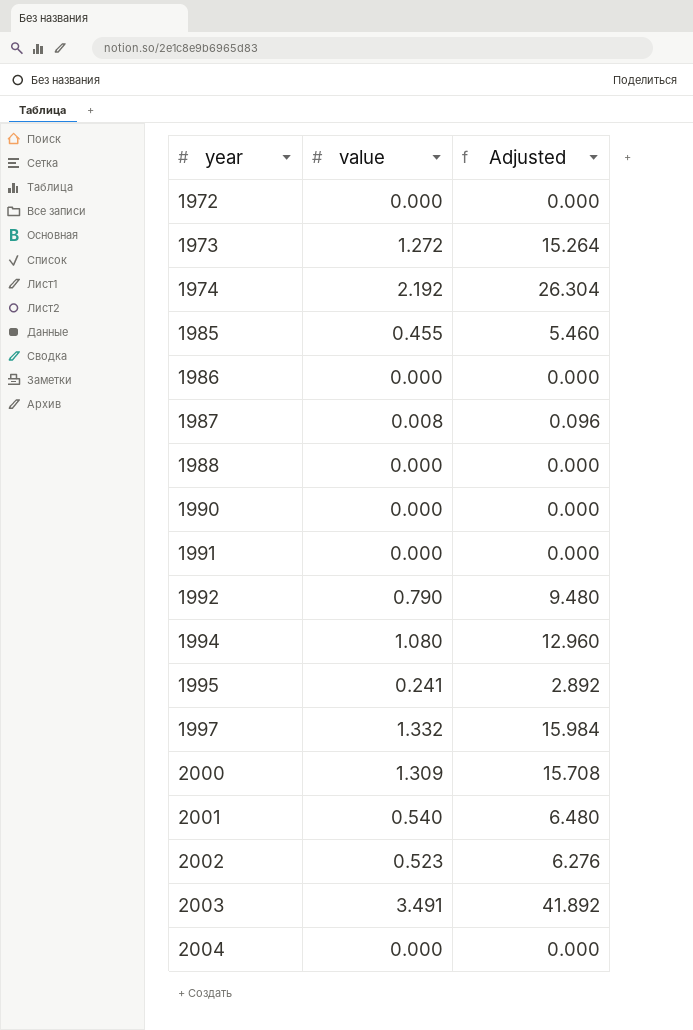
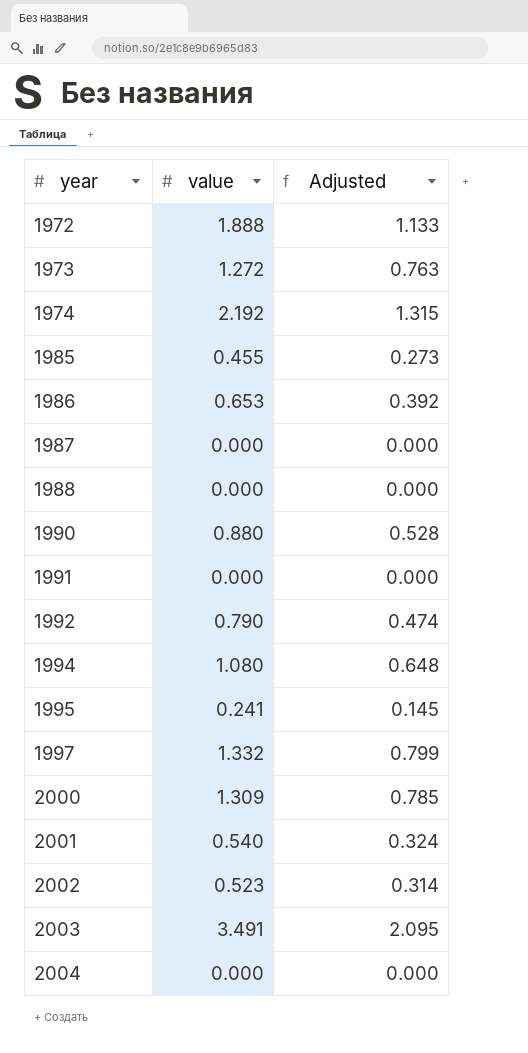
column Adjusted | formula: [value] * 12 -> [value] * 0.6
1972 | value: 0.000 -> 1.888
1986 | value: 0.000 -> 0.653
1987 | value: 0.008 -> 0.000
1990 | value: 0.000 -> 0.880

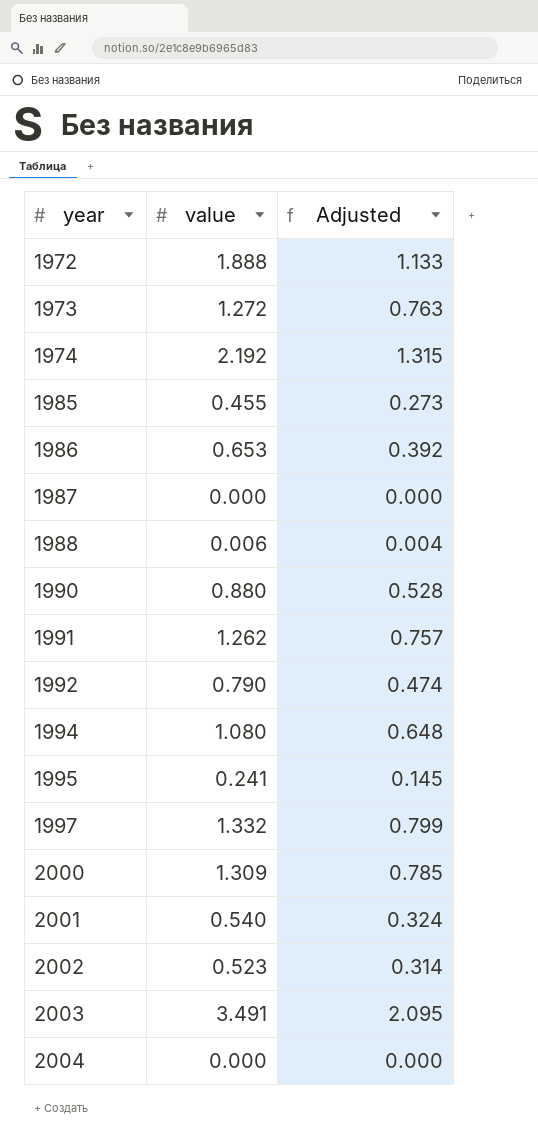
1988 | value: 0.000 -> 0.006
1988 | Adjusted: 0.000 -> 0.004
1991 | value: 0.000 -> 1.262
1991 | Adjusted: 0.000 -> 0.757

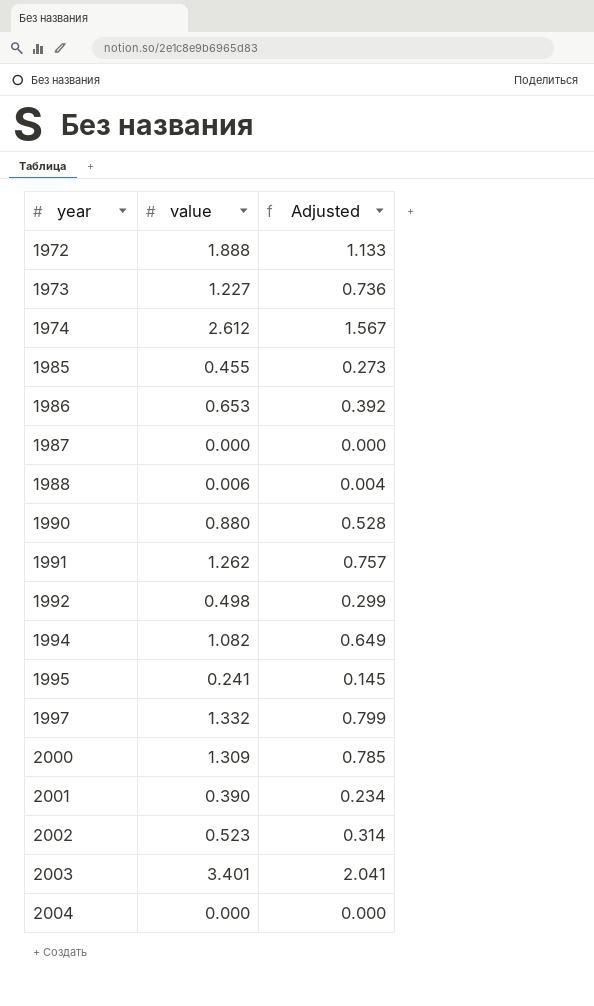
1973 | value: 1.272 -> 1.227
1973 | Adjusted: 0.763 -> 0.736
1974 | value: 2.192 -> 2.612
1974 | Adjusted: 1.315 -> 1.567
1992 | value: 0.790 -> 0.498
1992 | Adjusted: 0.474 -> 0.299
1994 | value: 1.080 -> 1.082
1994 | Adjusted: 0.648 -> 0.649
2001 | value: 0.540 -> 0.390
2001 | Adjusted: 0.324 -> 0.234
2003 | value: 3.491 -> 3.401
2003 | Adjusted: 2.095 -> 2.041

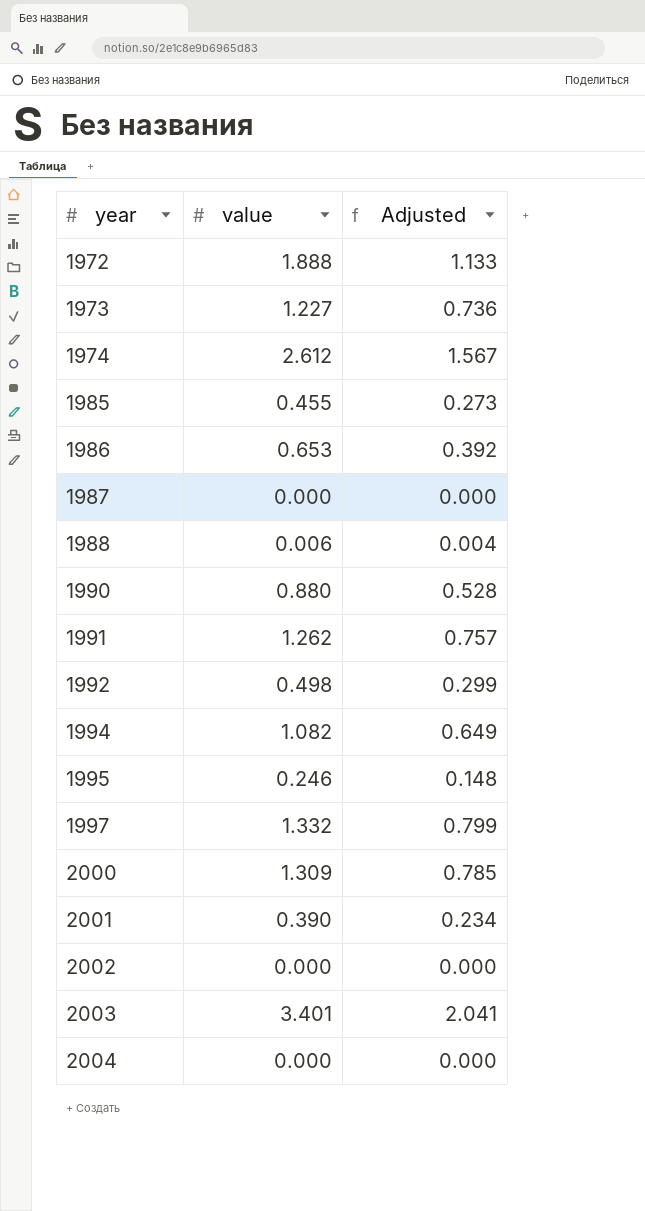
1995 | value: 0.241 -> 0.246
1995 | Adjusted: 0.145 -> 0.148
2002 | value: 0.523 -> 0.000
2002 | Adjusted: 0.314 -> 0.000

